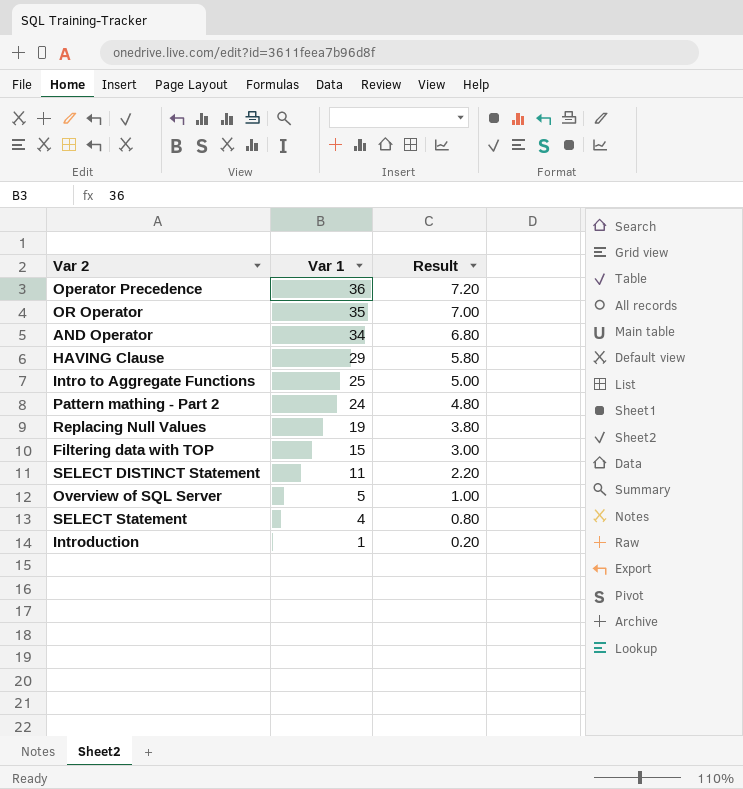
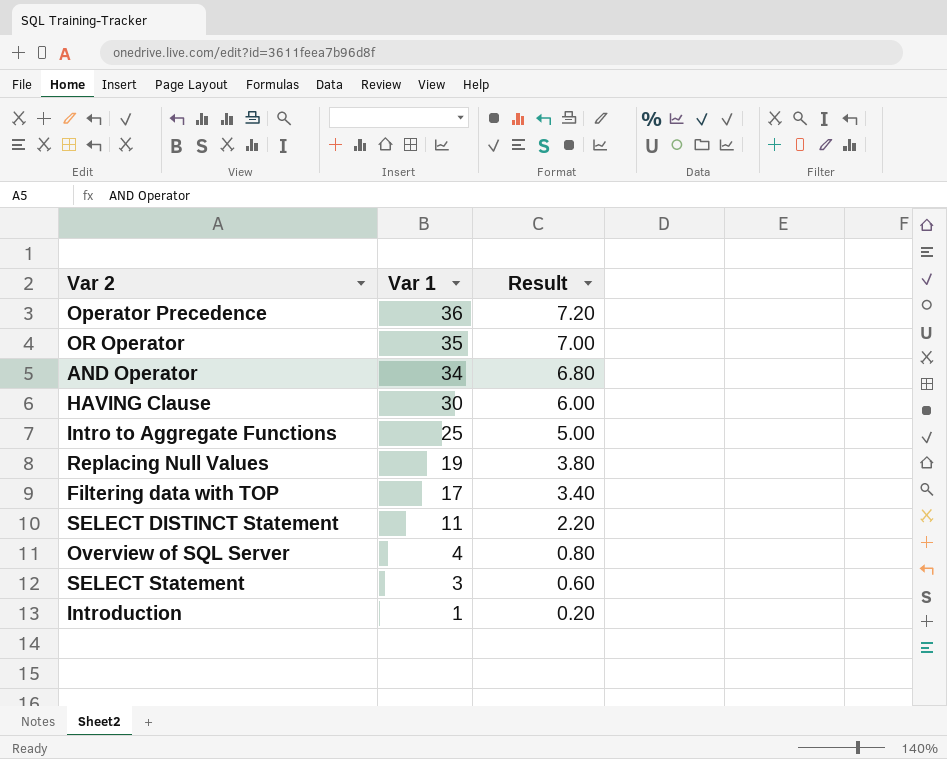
row Pattern mathing - Part 2: 24 | 4.80 -> none
HAVING Clause | Var 1: 29 -> 30
HAVING Clause | Result: 5.80 -> 6.00
Filtering data with TOP | Var 1: 15 -> 17
Filtering data with TOP | Result: 3.00 -> 3.40
Overview of SQL Server | Var 1: 5 -> 4
Overview of SQL Server | Result: 1.00 -> 0.80
SELECT Statement | Var 1: 4 -> 3
SELECT Statement | Result: 0.80 -> 0.60

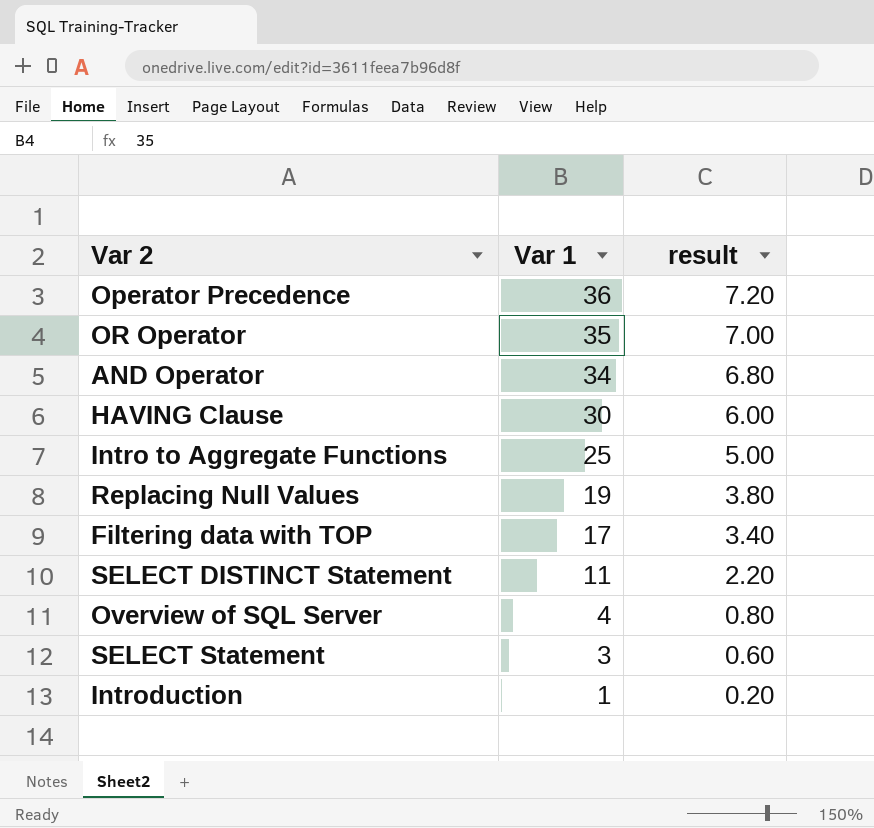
column name: Result -> result

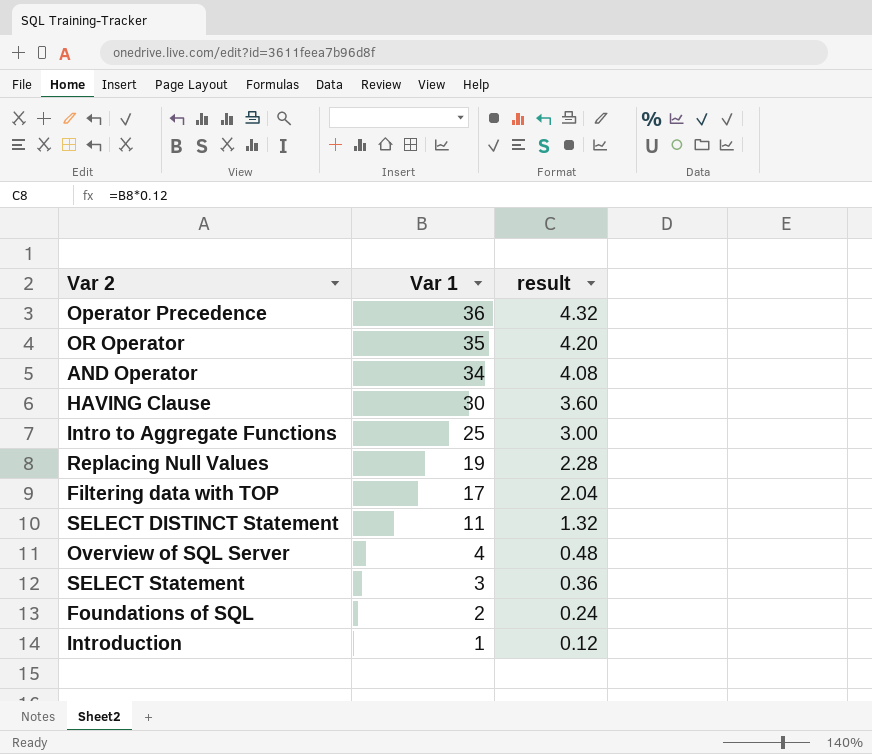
column result | formula: [Var 1] * 0.2 -> [Var 1] * 0.12
row Foundations of SQL: none -> 2 | 0.24

